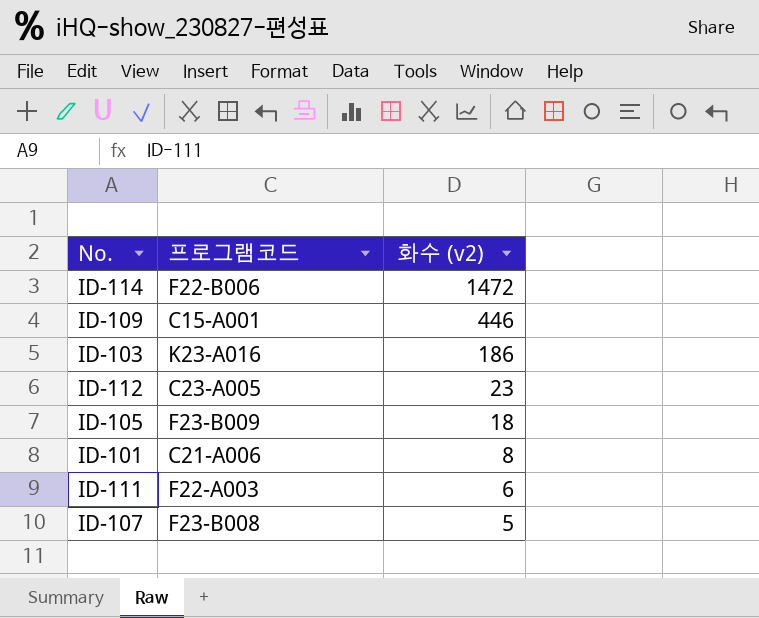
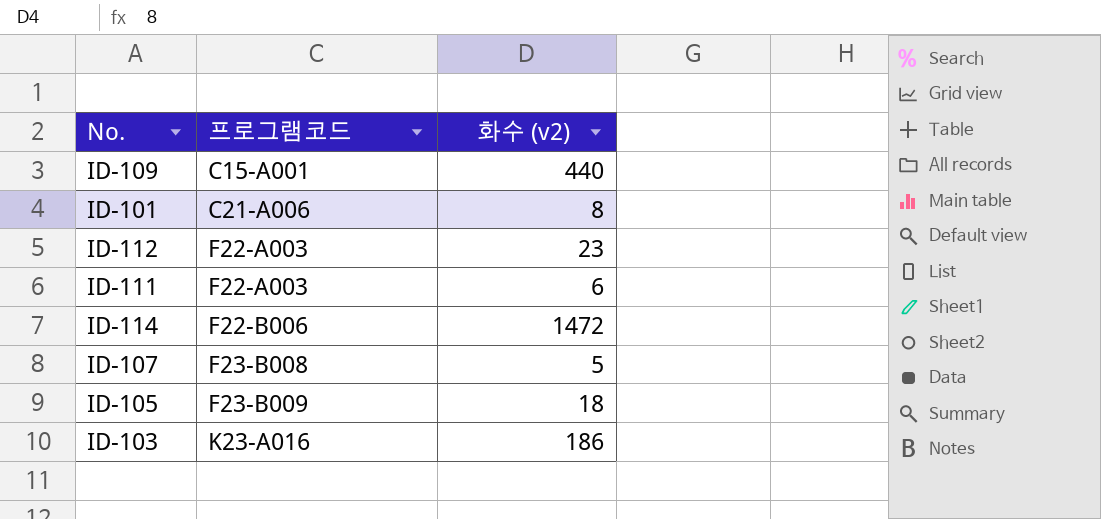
row order: 화수 (v2) descending -> 프로그램코드 ascending
ID-109 | 화수 (v2): 446 -> 440
ID-112 | 프로그램코드: C23-A005 -> F22-A003

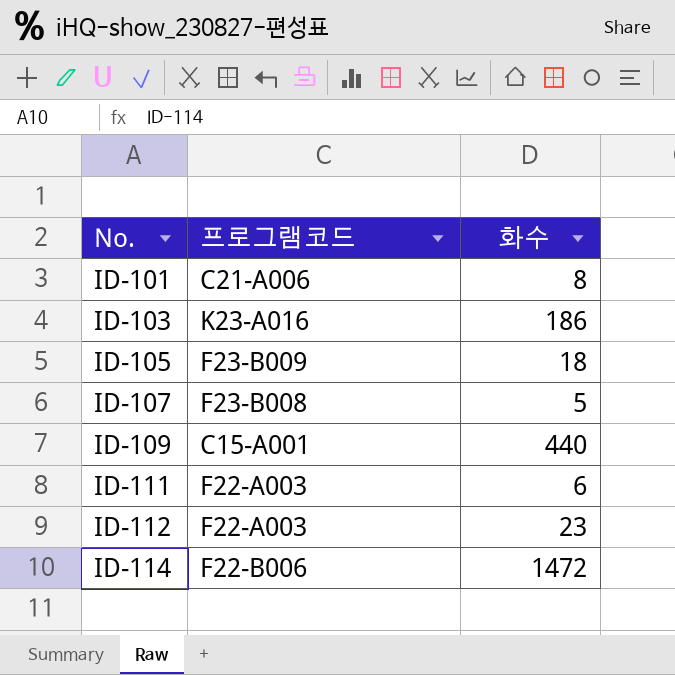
row order: 프로그램코드 ascending -> No. ascending
column name: 화수 (v2) -> 화수

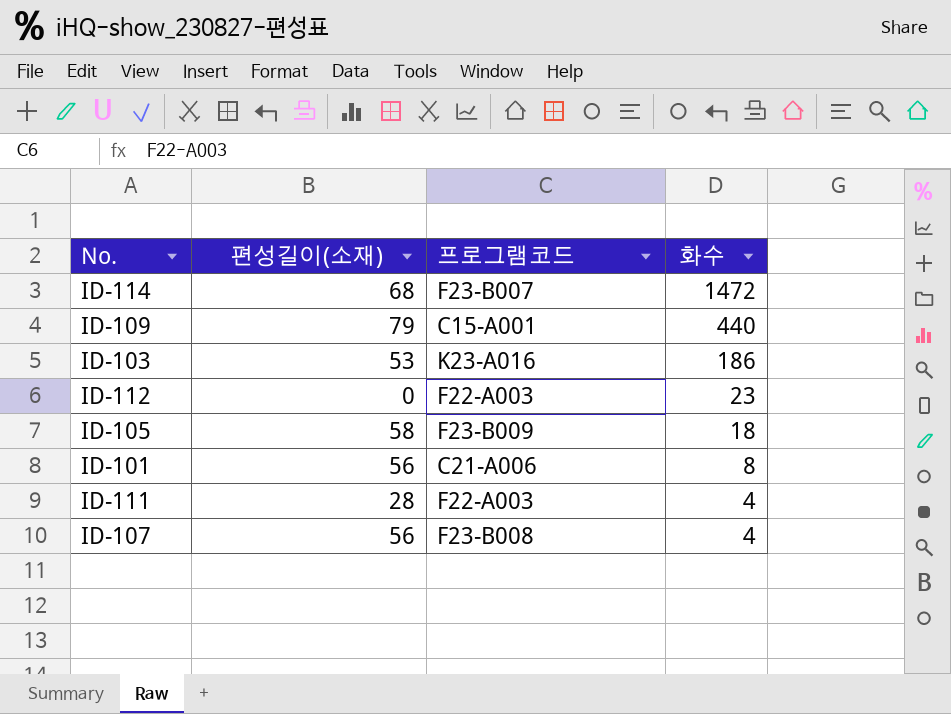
row order: No. ascending -> 화수 descending
column 편성길이(소재) | position: none -> 2
ID-114 | 프로그램코드: F22-B006 -> F23-B007
ID-111 | 화수: 6 -> 4
ID-107 | 화수: 5 -> 4

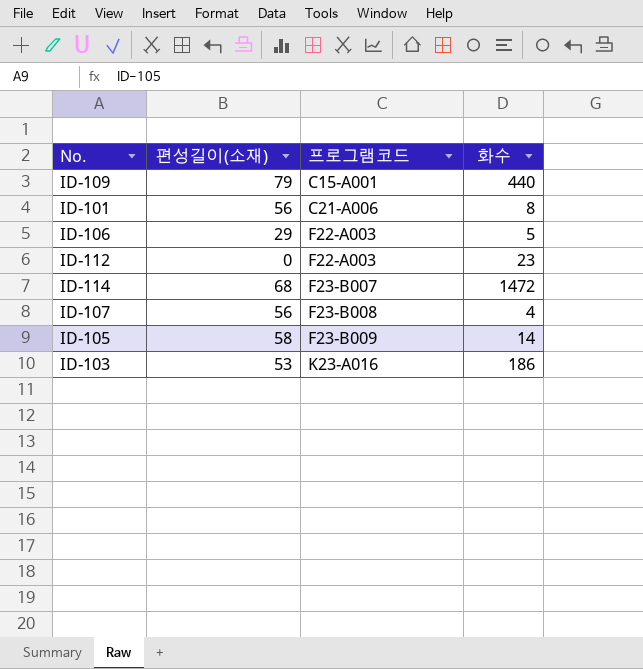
row order: 화수 descending -> 프로그램코드 ascending
row ID-111: 28 | F22-A003 | 4 -> none
row ID-106: none -> 29 | F22-A003 | 5
ID-105 | 화수: 18 -> 14

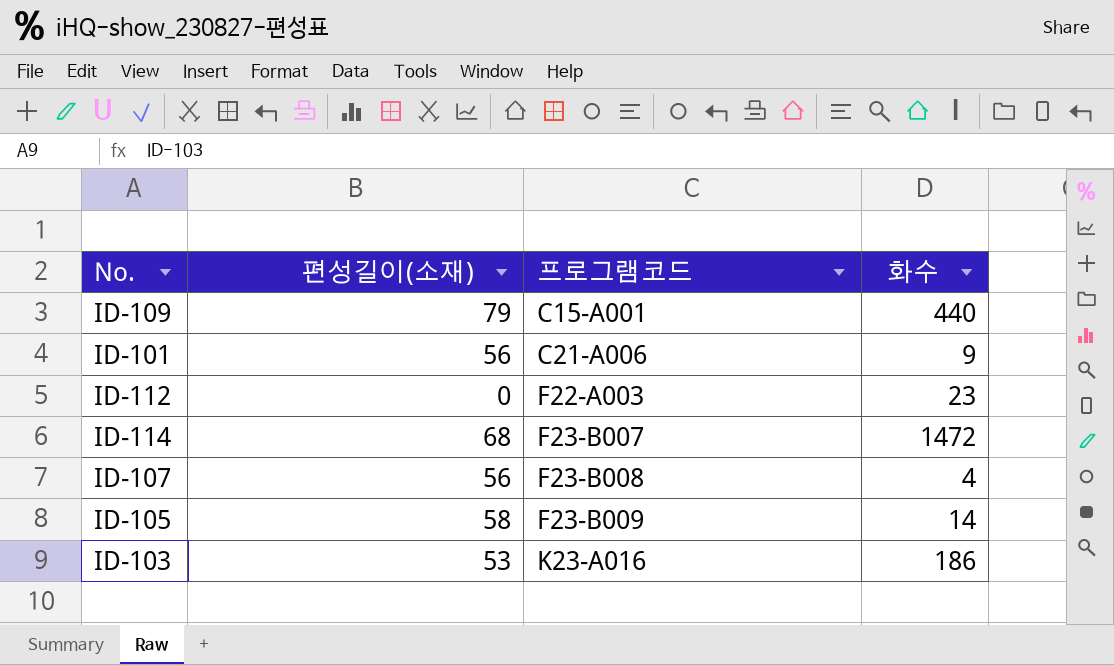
row ID-106: 29 | F22-A003 | 5 -> none
ID-101 | 화수: 8 -> 9

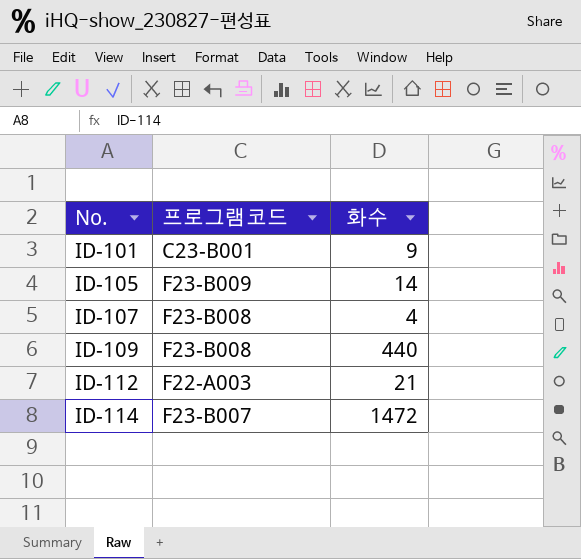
row order: 프로그램코드 ascending -> No. ascending
column 편성길이(소재) | position: 2 -> none
row ID-103: 53 | K23-A016 | 186 -> none
ID-101 | 프로그램코드: C21-A006 -> C23-B001
ID-109 | 프로그램코드: C15-A001 -> F23-B008
ID-112 | 화수: 23 -> 21

